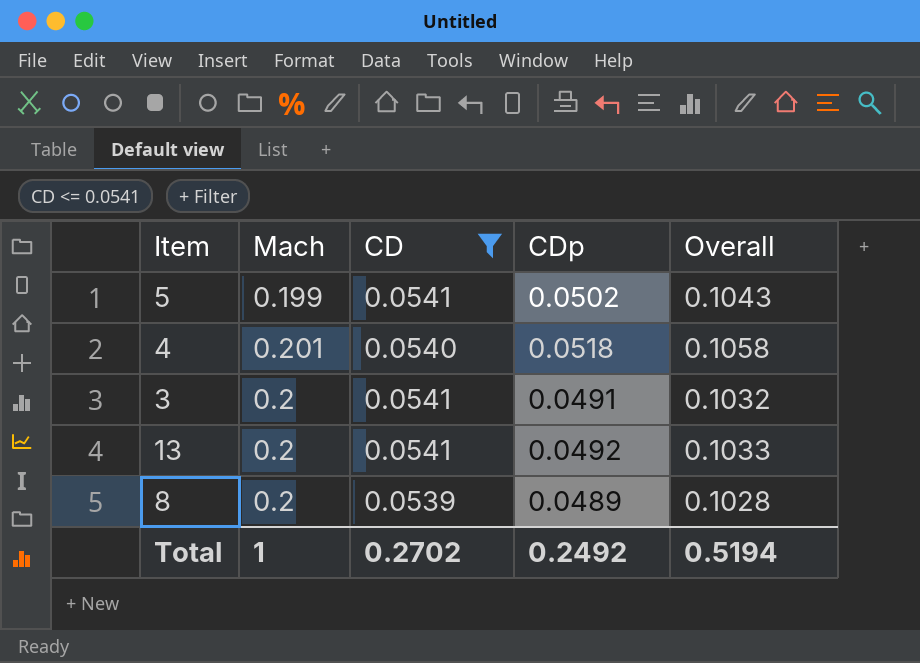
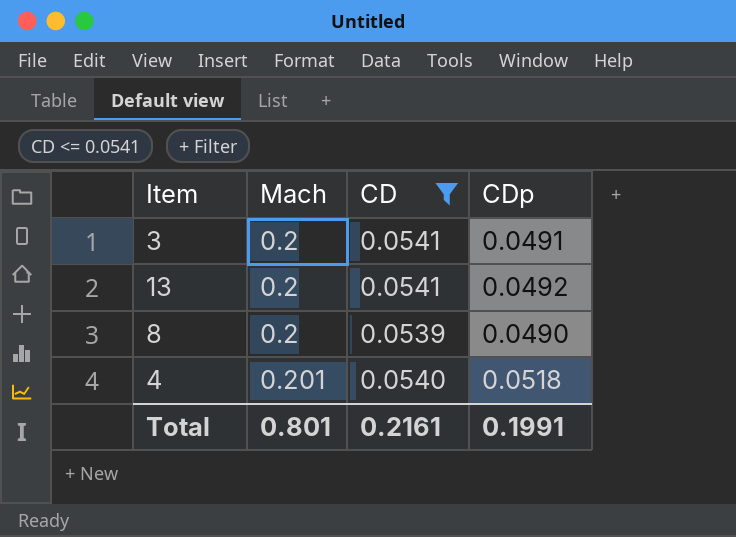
row order: none -> Mach ascending
column Overall | formula: [CD] + [CDp] -> none
row 5: 0.199 | 0.0541 | 0.0502 | 0.1043 -> none
8 | CDp: 0.0489 -> 0.0490
Total | Mach: 1 -> 0.801
Total | CD: 0.2702 -> 0.2161
Total | CDp: 0.2492 -> 0.1991

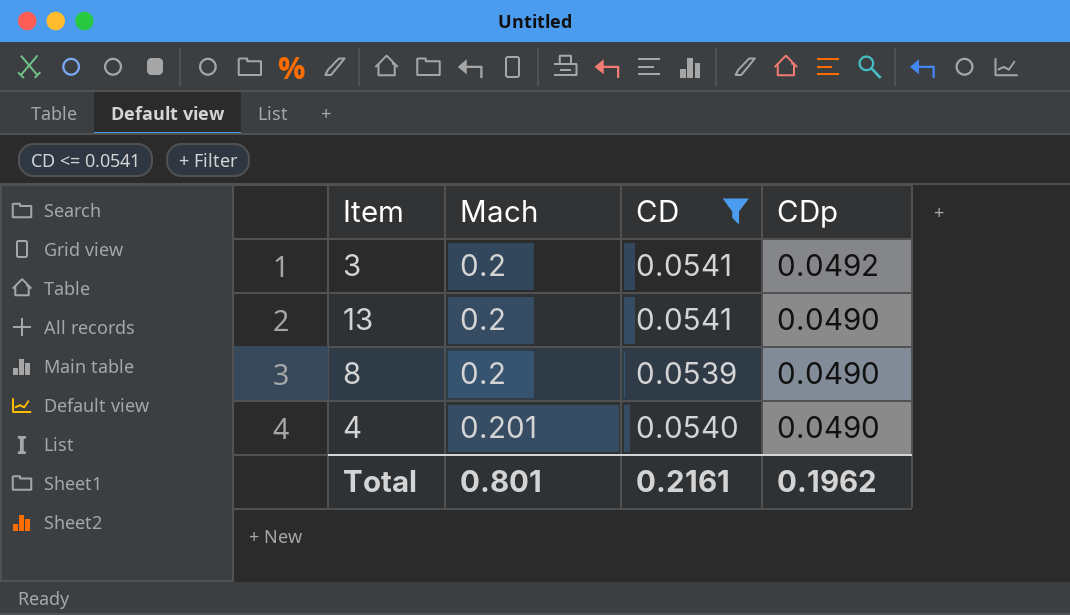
3 | CDp: 0.0491 -> 0.0492
13 | CDp: 0.0492 -> 0.0490
4 | CDp: 0.0518 -> 0.0490
Total | CDp: 0.1991 -> 0.1962

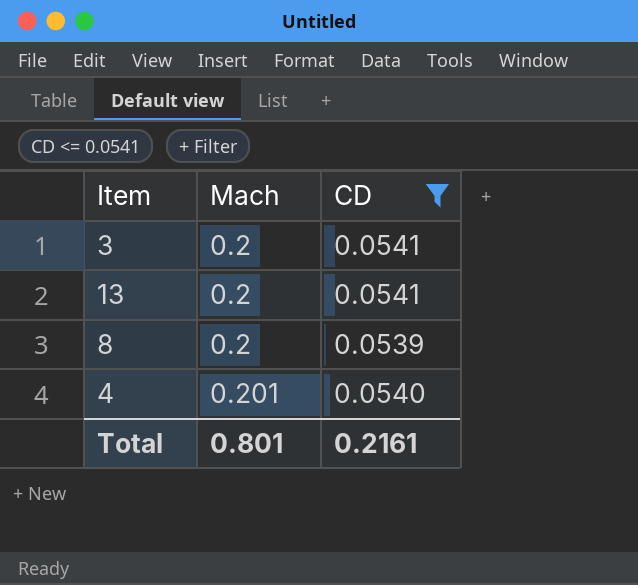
column CDp | position: 4 -> none

